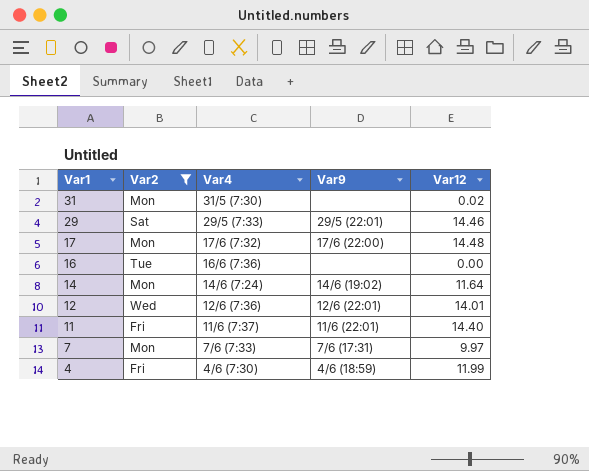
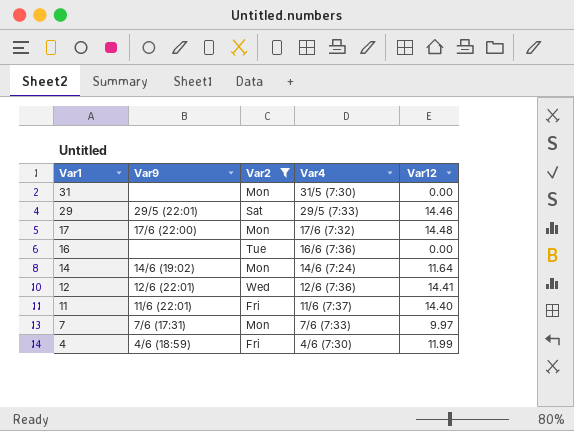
column Var9 | position: 4 -> 2
31 | Var12: 0.02 -> 0.00
12 | Var12: 14.01 -> 14.41

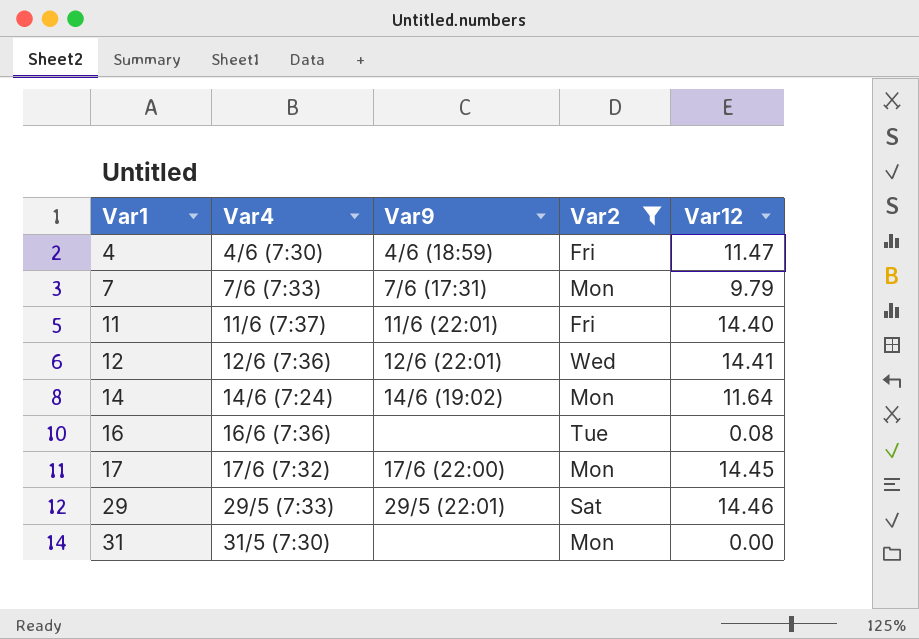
row order: Var1 descending -> Var1 ascending
column Var4 | position: 4 -> 2
4 | Var12: 11.99 -> 11.47
7 | Var12: 9.97 -> 9.79
16 | Var12: 0.00 -> 0.08
17 | Var12: 14.48 -> 14.45

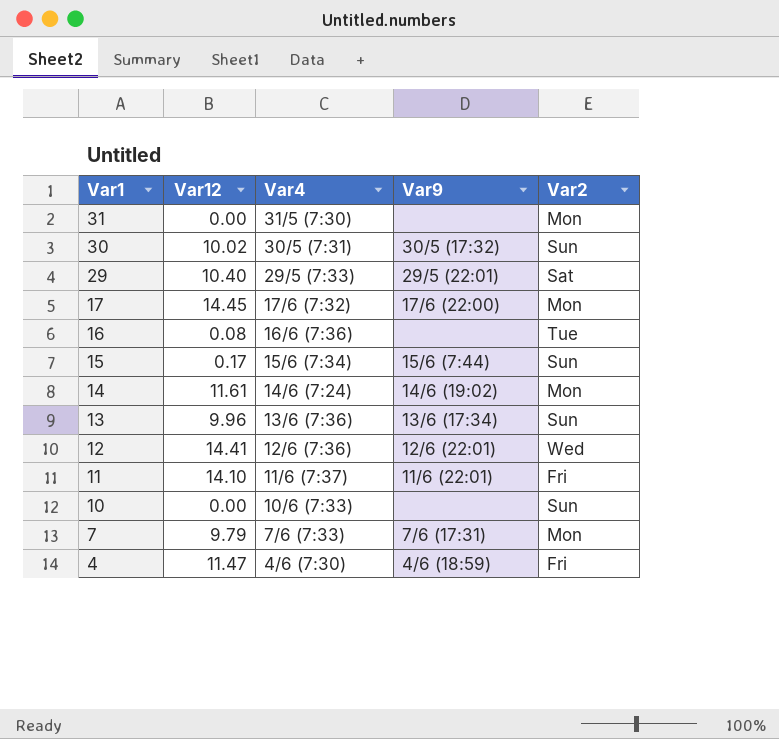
filter: Var2 != Sun -> none
row order: Var1 ascending -> Var1 descending
column Var12 | position: 5 -> 2
29 | Var12: 14.46 -> 10.40
14 | Var12: 11.64 -> 11.61
11 | Var12: 14.40 -> 14.10

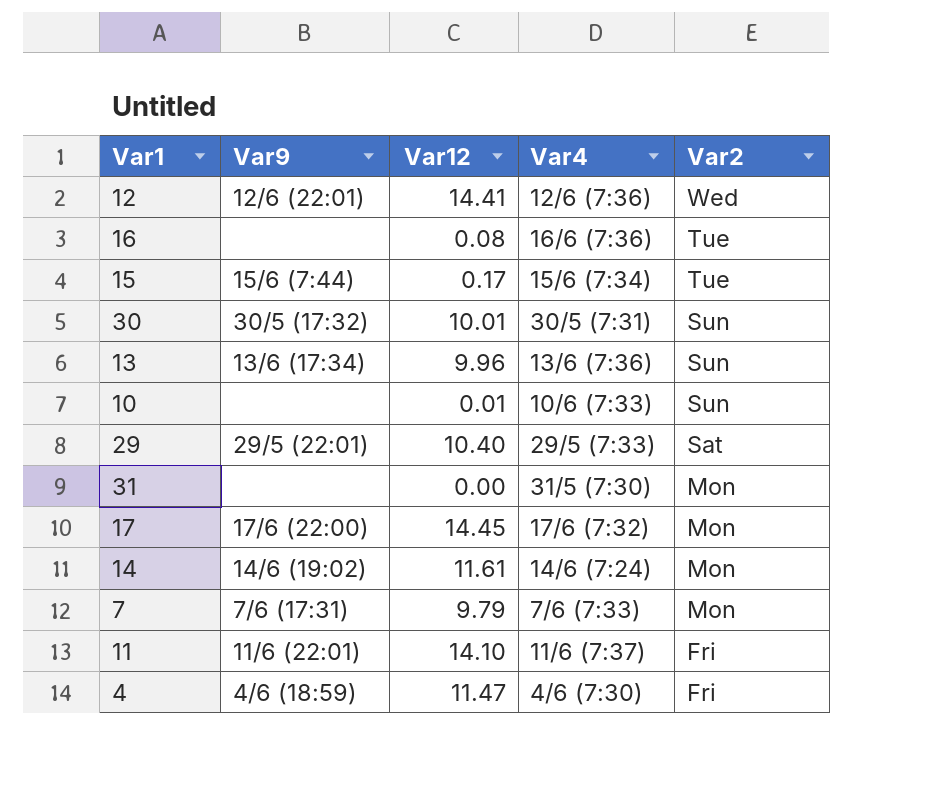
row order: Var1 descending -> Var2 descending
column Var9 | position: 4 -> 2
15 | Var2: Sun -> Tue
30 | Var12: 10.02 -> 10.01
10 | Var12: 0.00 -> 0.01

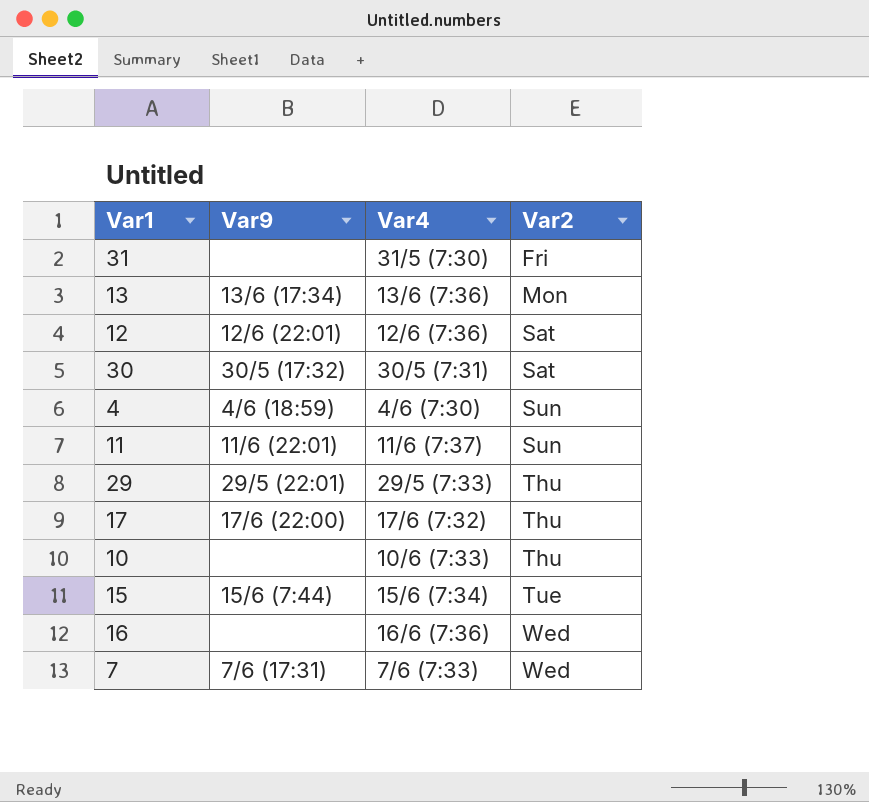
row order: Var2 descending -> Var2 ascending
column Var12 | position: 3 -> none
row 14: 14/6 (19:02) | 11.61 | 14/6 (7:24) | Mon -> none
31 | Var2: Mon -> Fri
13 | Var2: Sun -> Mon
12 | Var2: Wed -> Sat
30 | Var2: Sun -> Sat
4 | Var2: Fri -> Sun
11 | Var2: Fri -> Sun
29 | Var2: Sat -> Thu
17 | Var2: Mon -> Thu
10 | Var2: Sun -> Thu
16 | Var2: Tue -> Wed
7 | Var2: Mon -> Wed

